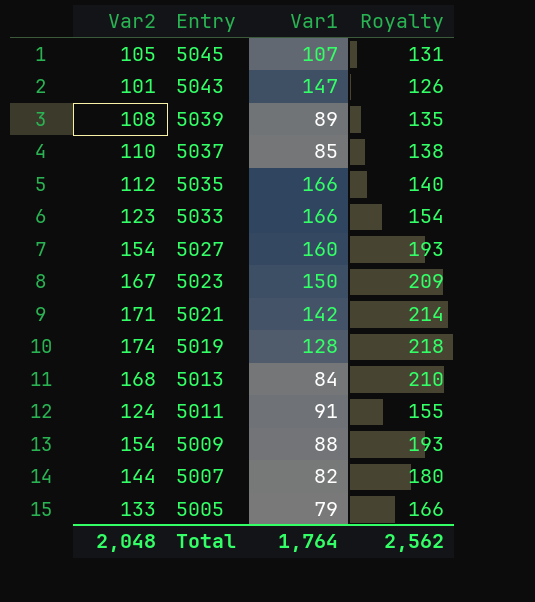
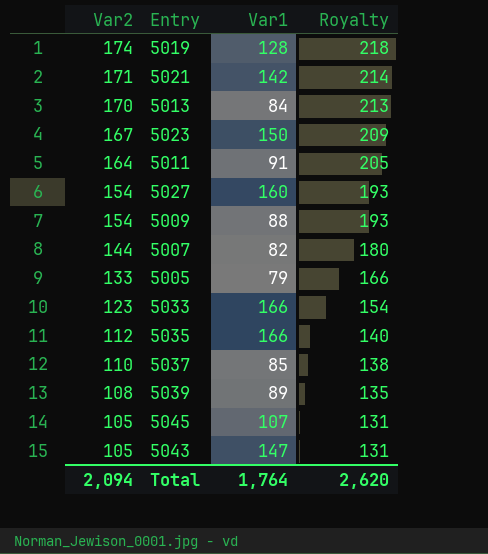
row order: Entry descending -> Var2 descending
5013 | Var2: 168 -> 170
5013 | Royalty: 210 -> 213
5011 | Var2: 124 -> 164
5011 | Royalty: 155 -> 205
5043 | Var2: 101 -> 105
5043 | Royalty: 126 -> 131
Total | Var2: 2,048 -> 2,094
Total | Royalty: 2,562 -> 2,620

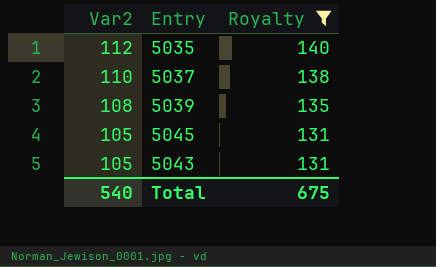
filter: none -> Royalty <= 140
column Var1 | position: 3 -> none
Total | Var2: 2,094 -> 540
Total | Royalty: 2,620 -> 675

